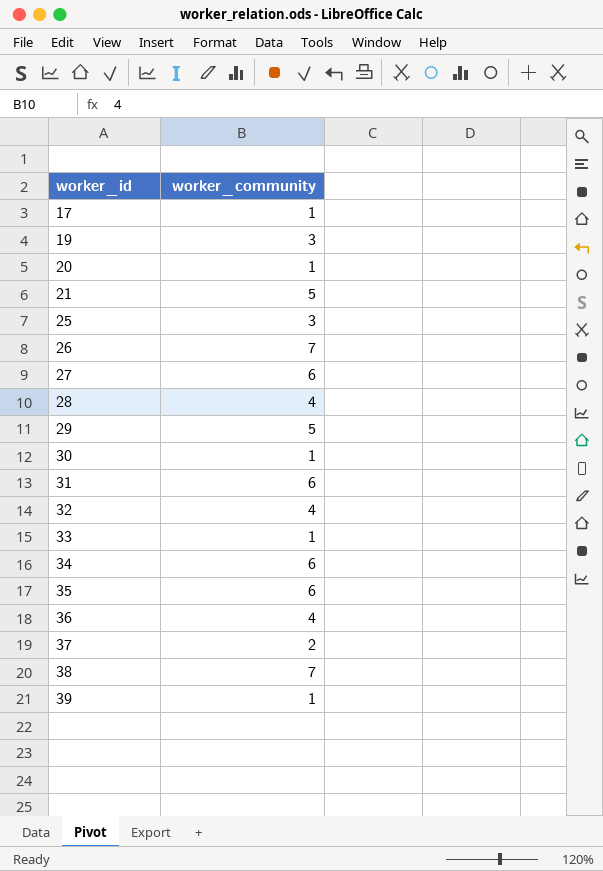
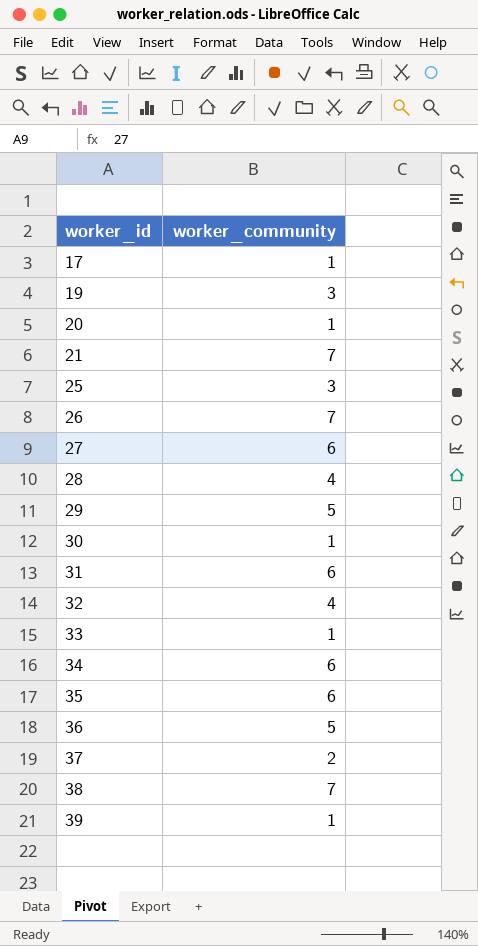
21 | worker_community: 5 -> 7
36 | worker_community: 4 -> 5

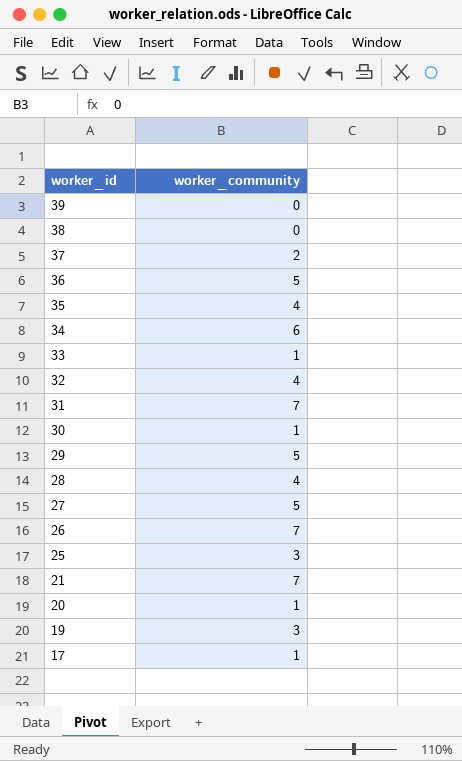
row order: worker_id ascending -> worker_id descending
39 | worker_community: 1 -> 0
38 | worker_community: 7 -> 0
35 | worker_community: 6 -> 4
31 | worker_community: 6 -> 7
27 | worker_community: 6 -> 5

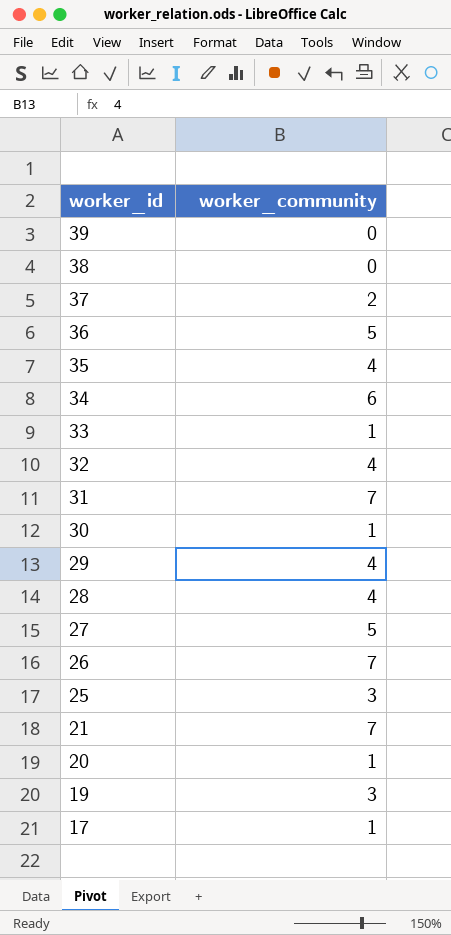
29 | worker_community: 5 -> 4

